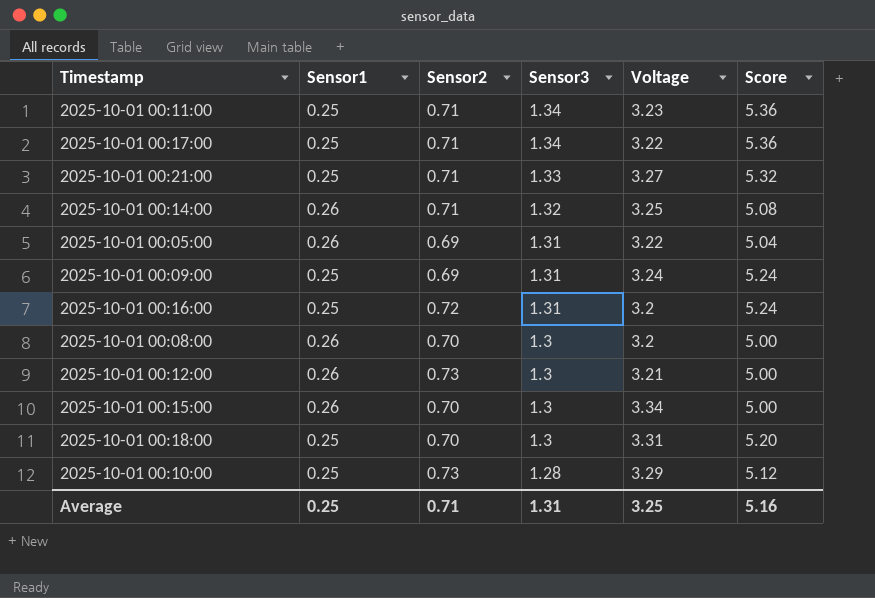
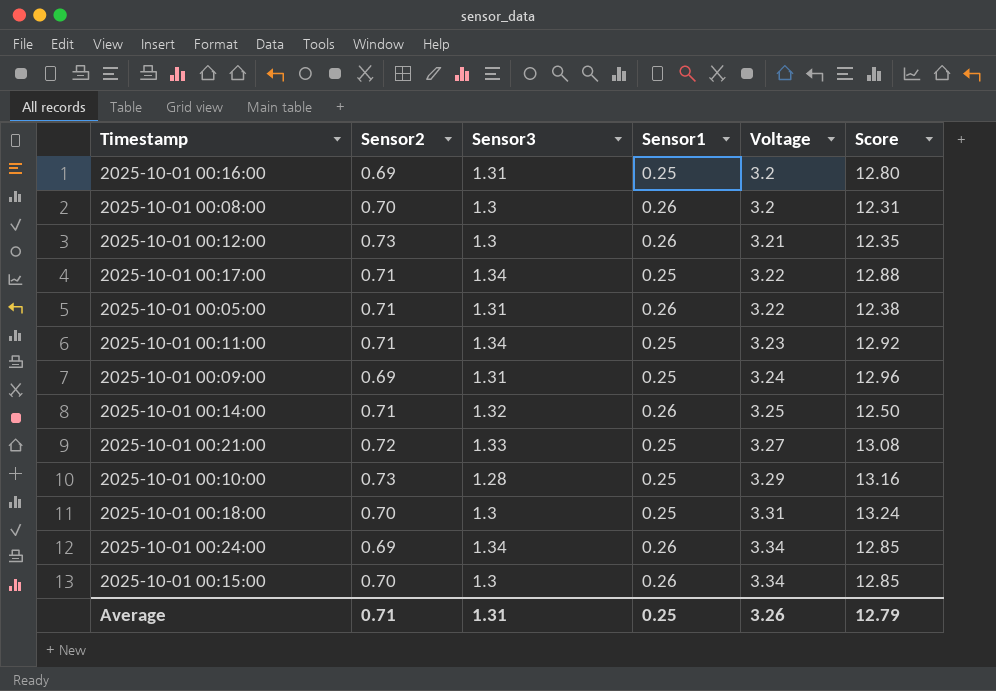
row order: Sensor3 descending -> Voltage ascending
column Sensor1 | position: 2 -> 4
column Score | formula: [Sensor3] / [Sensor1] -> [Voltage] / [Sensor1]
2025-10-01 00:16:00 | Sensor2: 0.72 -> 0.69
2025-10-01 00:05:00 | Sensor2: 0.69 -> 0.71
2025-10-01 00:21:00 | Sensor2: 0.71 -> 0.72
row 2025-10-01 00:24:00: none -> 0.69 | 1.34 | 0.26 | 3.34 | 12.85
Average | Voltage: 3.25 -> 3.26
Average | Score: 5.16 -> 12.79

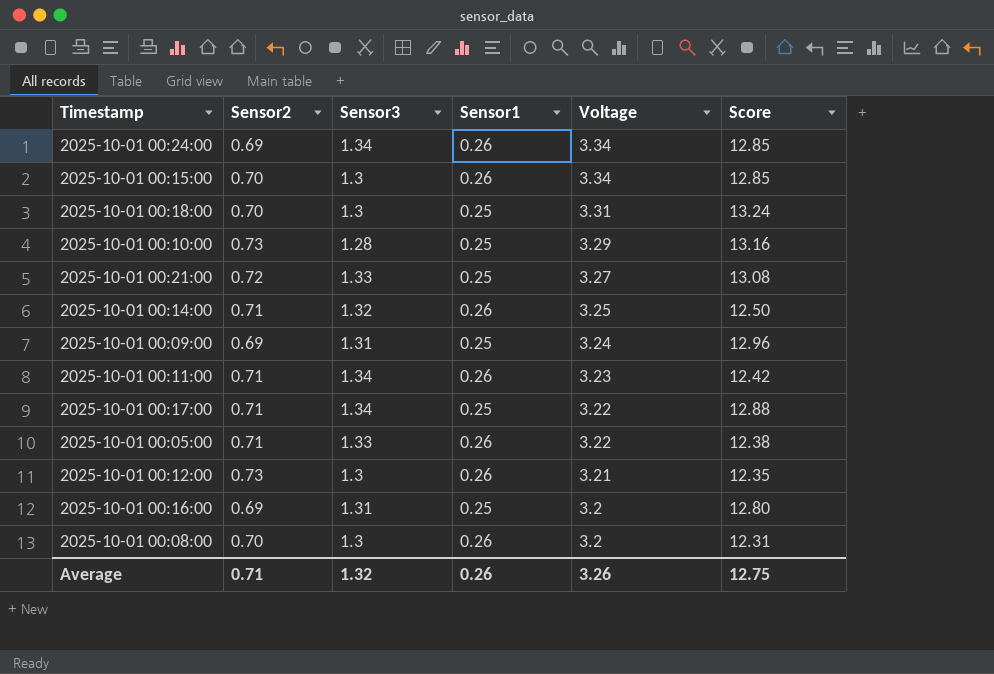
row order: Voltage ascending -> Voltage descending
2025-10-01 00:11:00 | Sensor1: 0.25 -> 0.26
2025-10-01 00:11:00 | Score: 12.92 -> 12.42
2025-10-01 00:05:00 | Sensor3: 1.31 -> 1.33
Average | Sensor3: 1.31 -> 1.32
Average | Sensor1: 0.25 -> 0.26
Average | Score: 12.79 -> 12.75

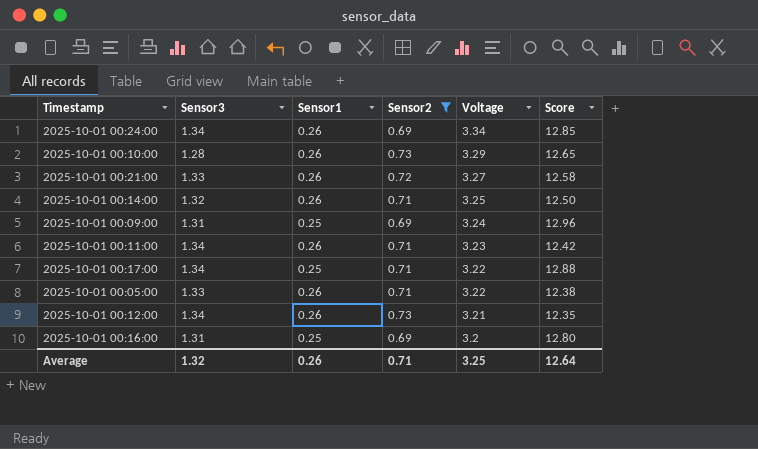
filter: none -> Sensor2 != 0.70
column Sensor2 | position: 2 -> 4
2025-10-01 00:10:00 | Sensor1: 0.25 -> 0.26
2025-10-01 00:10:00 | Score: 13.16 -> 12.65
2025-10-01 00:21:00 | Sensor1: 0.25 -> 0.26
2025-10-01 00:21:00 | Score: 13.08 -> 12.58
2025-10-01 00:12:00 | Sensor3: 1.3 -> 1.34
Average | Voltage: 3.26 -> 3.25
Average | Score: 12.75 -> 12.64

